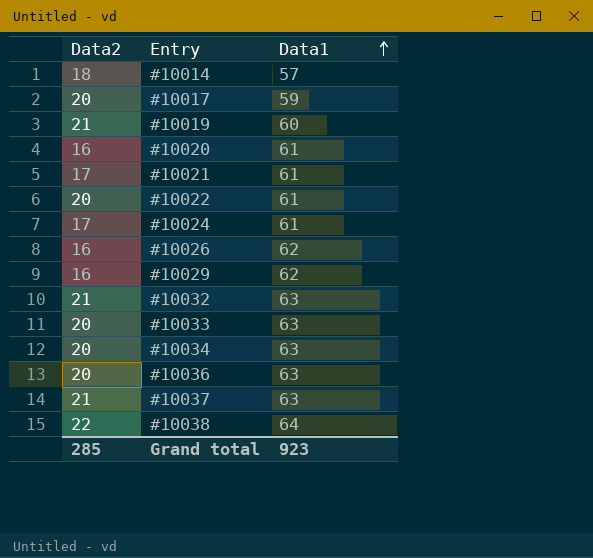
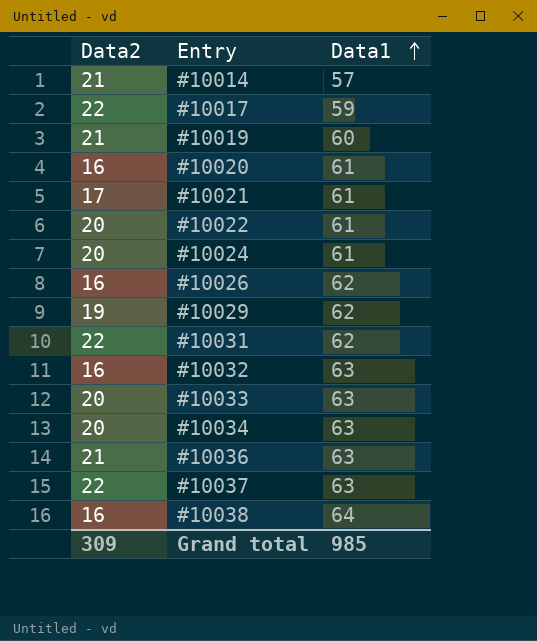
#10014 | Data2: 18 -> 21
#10017 | Data2: 20 -> 22
#10024 | Data2: 17 -> 20
#10029 | Data2: 16 -> 19
row #10031: none -> 22 | 62
#10032 | Data2: 21 -> 16
#10036 | Data2: 20 -> 21
#10037 | Data2: 21 -> 22
#10038 | Data2: 22 -> 16
Grand total | Data2: 285 -> 309
Grand total | Data1: 923 -> 985

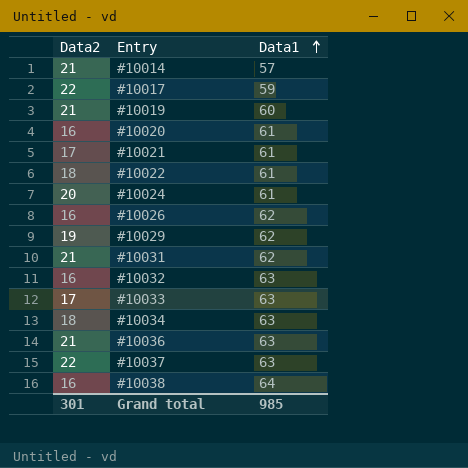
#10022 | Data2: 20 -> 18
#10031 | Data2: 22 -> 21
#10033 | Data2: 20 -> 17
#10034 | Data2: 20 -> 18
Grand total | Data2: 309 -> 301

